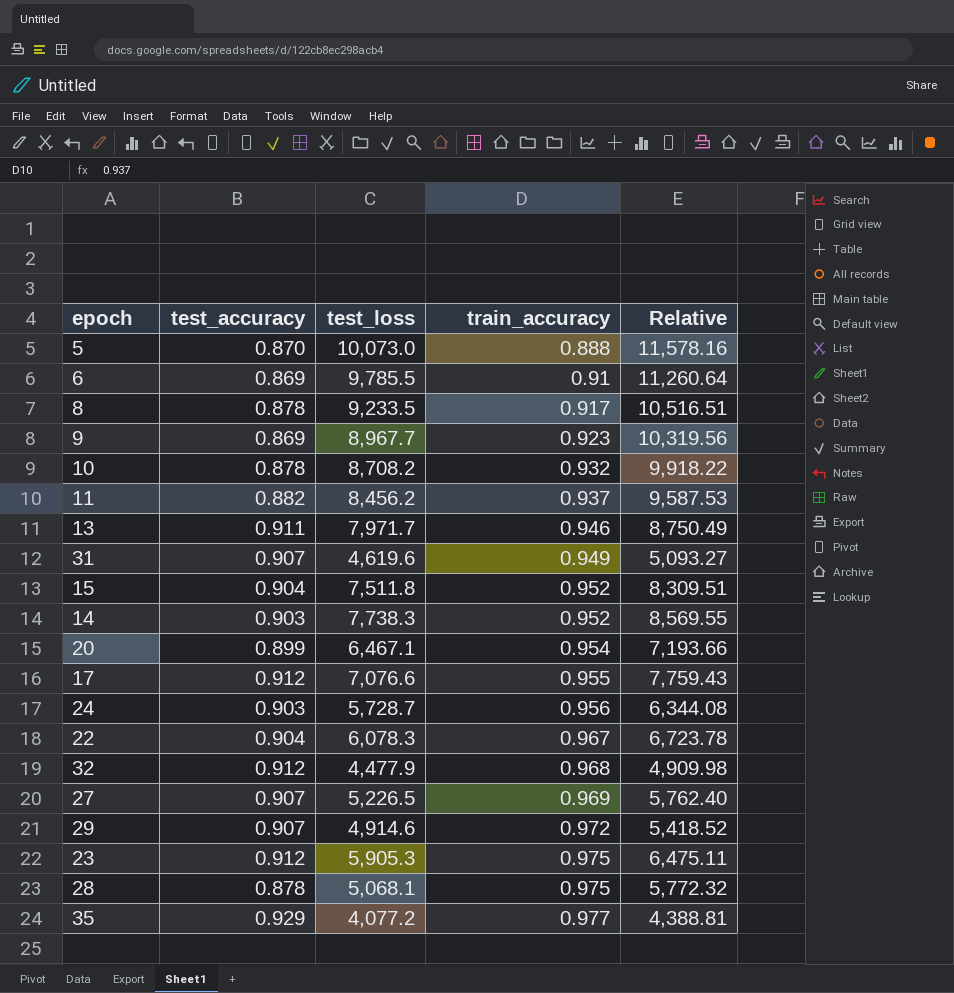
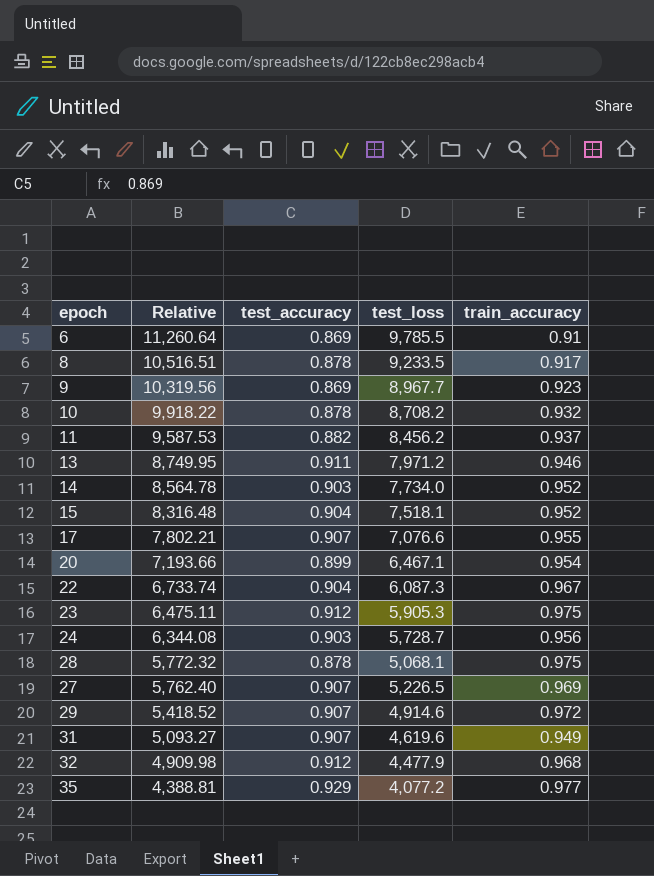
row order: train_accuracy ascending -> Relative descending
column Relative | position: 5 -> 2
row 5: 0.870 | 10,073.0 | 0.888 | 11,578.16 -> none
13 | Relative: 8,750.49 -> 8,749.95
13 | test_loss: 7,971.7 -> 7,971.2
14 | Relative: 8,569.55 -> 8,564.78
14 | test_loss: 7,738.3 -> 7,734.0
15 | Relative: 8,309.51 -> 8,316.48
15 | test_loss: 7,511.8 -> 7,518.1
17 | Relative: 7,759.43 -> 7,802.21
17 | test_accuracy: 0.912 -> 0.907
22 | Relative: 6,723.78 -> 6,733.74
22 | test_loss: 6,078.3 -> 6,087.3

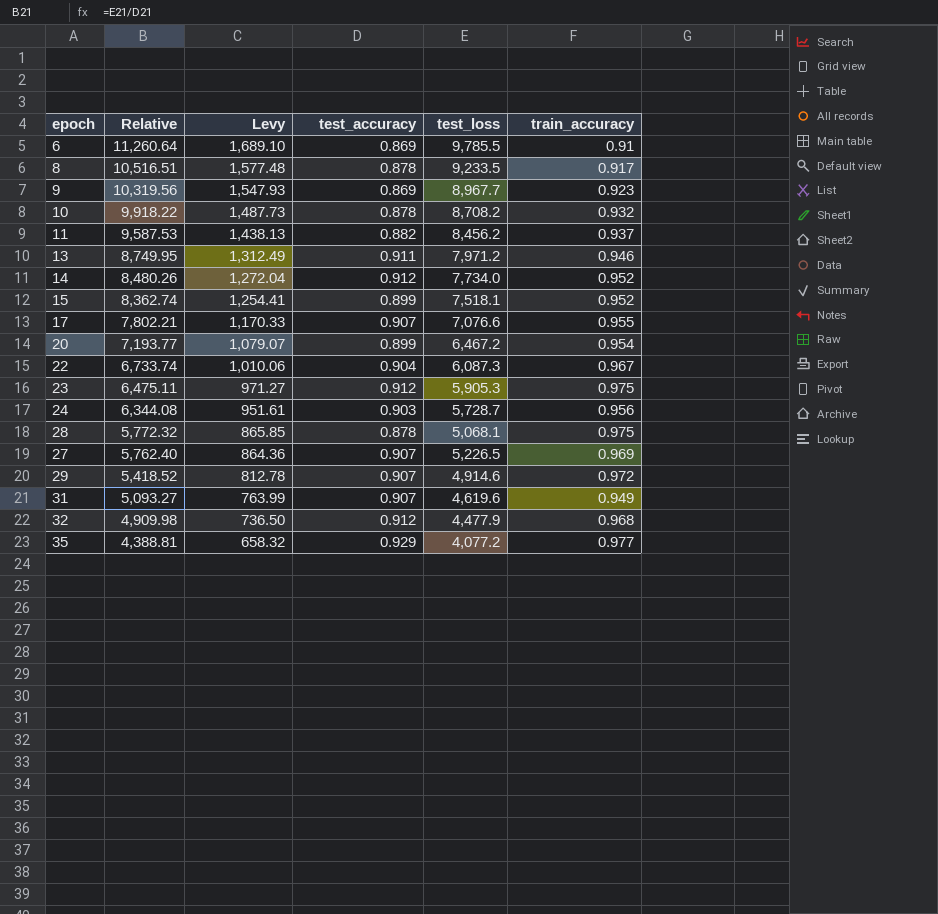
column Levy | formula: none -> [Relative] * 0.15
14 | Relative: 8,564.78 -> 8,480.26
14 | test_accuracy: 0.903 -> 0.912
15 | Relative: 8,316.48 -> 8,362.74
15 | test_accuracy: 0.904 -> 0.899
20 | Relative: 7,193.66 -> 7,193.77
20 | test_loss: 6,467.1 -> 6,467.2

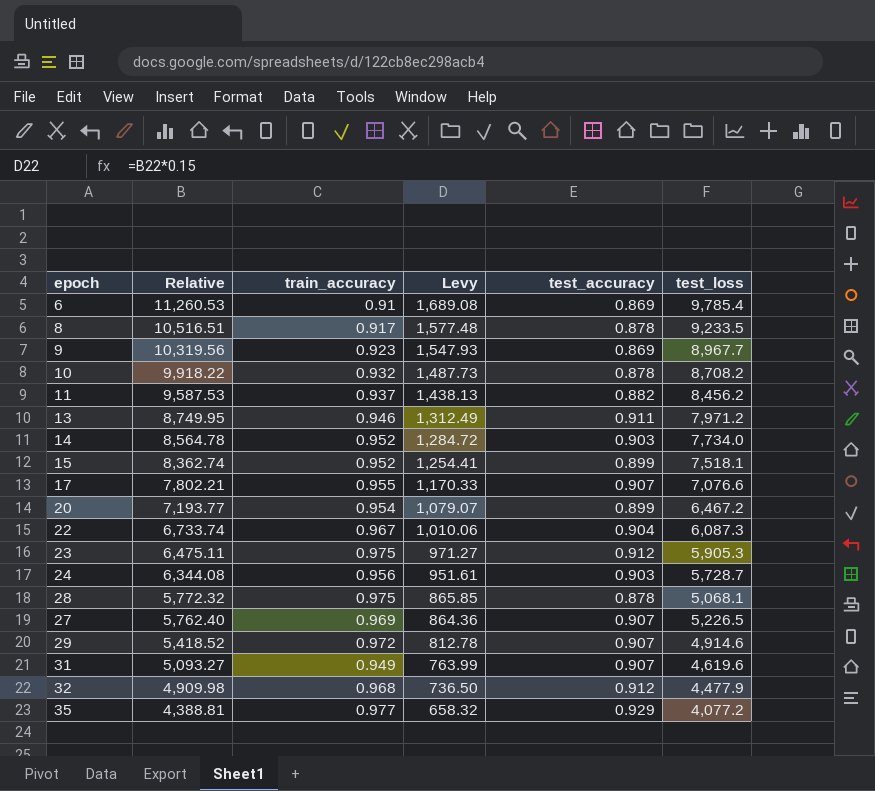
column train_accuracy | position: 6 -> 3
6 | Relative: 11,260.64 -> 11,260.53
6 | Levy: 1,689.10 -> 1,689.08
6 | test_loss: 9,785.5 -> 9,785.4
14 | Relative: 8,480.26 -> 8,564.78
14 | Levy: 1,272.04 -> 1,284.72
14 | test_accuracy: 0.912 -> 0.903

